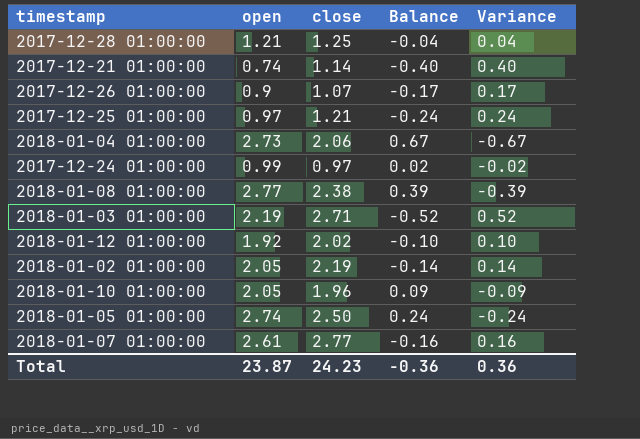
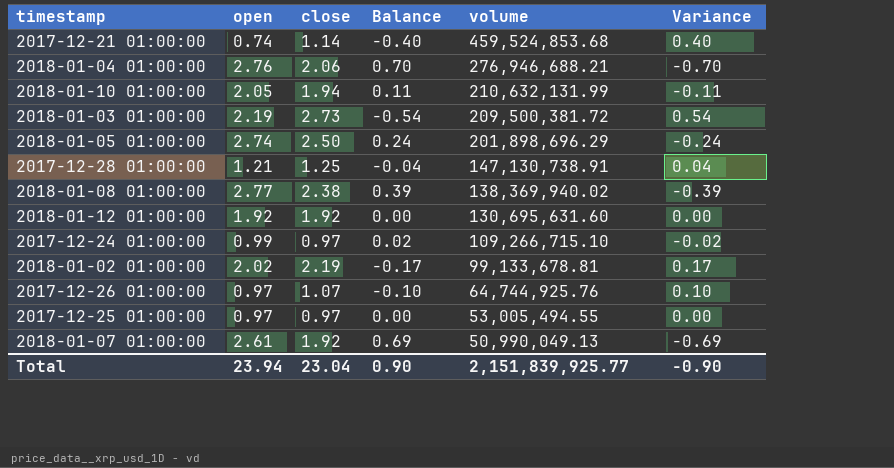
row order: none -> volume descending
column volume | position: none -> 5
2018-01-04 01:00:00 | open: 2.73 -> 2.76
2018-01-04 01:00:00 | Balance: 0.67 -> 0.70
2018-01-04 01:00:00 | Variance: -0.67 -> -0.70
2018-01-10 01:00:00 | close: 1.96 -> 1.94
2018-01-10 01:00:00 | Balance: 0.09 -> 0.11
2018-01-10 01:00:00 | Variance: -0.09 -> -0.11
2018-01-03 01:00:00 | close: 2.71 -> 2.73
2018-01-03 01:00:00 | Balance: -0.52 -> -0.54
2018-01-03 01:00:00 | Variance: 0.52 -> 0.54
2018-01-12 01:00:00 | close: 2.02 -> 1.92
2018-01-12 01:00:00 | Balance: -0.10 -> 0.00
2018-01-12 01:00:00 | Variance: 0.10 -> 0.00
2018-01-02 01:00:00 | open: 2.05 -> 2.02
2018-01-02 01:00:00 | Balance: -0.14 -> -0.17
2018-01-02 01:00:00 | Variance: 0.14 -> 0.17
2017-12-26 01:00:00 | open: 0.9 -> 0.97
2017-12-26 01:00:00 | Balance: -0.17 -> -0.10
2017-12-26 01:00:00 | Variance: 0.17 -> 0.10
2017-12-25 01:00:00 | close: 1.21 -> 0.97
2017-12-25 01:00:00 | Balance: -0.24 -> 0.00
2017-12-25 01:00:00 | Variance: 0.24 -> 0.00
2018-01-07 01:00:00 | close: 2.77 -> 1.92
2018-01-07 01:00:00 | Balance: -0.16 -> 0.69
2018-01-07 01:00:00 | Variance: 0.16 -> -0.69
Total | open: 23.87 -> 23.94
Total | close: 24.23 -> 23.04
Total | Balance: -0.36 -> 0.90
Total | Variance: 0.36 -> -0.90

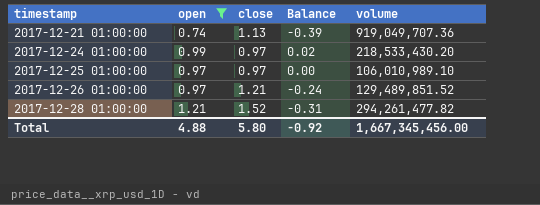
filter: none -> open <= 1.21
row order: volume descending -> timestamp ascending
column Variance | formula: [close] - [open] -> none
2017-12-21 01:00:00 | close: 1.14 -> 1.13
2017-12-21 01:00:00 | Balance: -0.40 -> -0.39
2017-12-21 01:00:00 | volume: 459,524,853.68 -> 919,049,707.36
2017-12-24 01:00:00 | volume: 109,266,715.10 -> 218,533,430.20
2017-12-25 01:00:00 | volume: 53,005,494.55 -> 106,010,989.10
2017-12-26 01:00:00 | close: 1.07 -> 1.21
2017-12-26 01:00:00 | Balance: -0.10 -> -0.24
2017-12-26 01:00:00 | volume: 64,744,925.76 -> 129,489,851.52
2017-12-28 01:00:00 | close: 1.25 -> 1.52
2017-12-28 01:00:00 | Balance: -0.04 -> -0.31
2017-12-28 01:00:00 | volume: 147,130,738.91 -> 294,261,477.82
Total | open: 23.94 -> 4.88
Total | close: 23.04 -> 5.80
Total | Balance: 0.90 -> -0.92
Total | volume: 2,151,839,925.77 -> 1,667,345,456.00

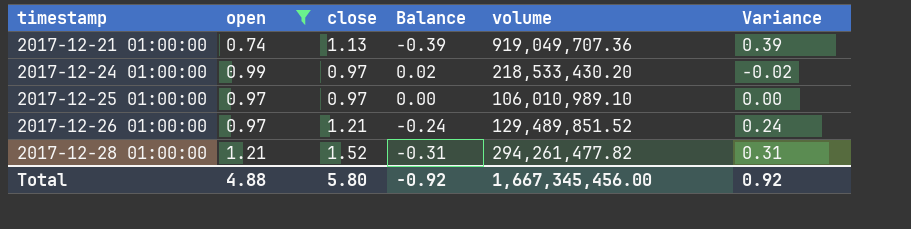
column Variance | formula: none -> [close] - [open]

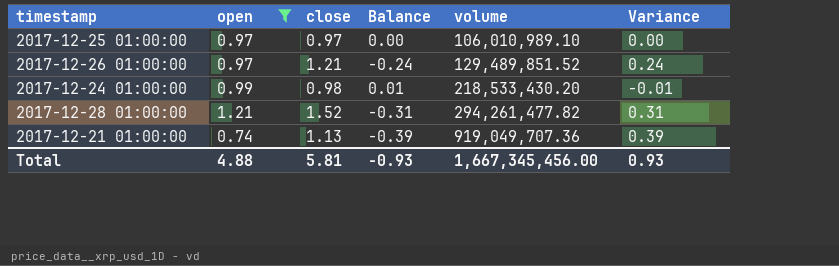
row order: timestamp ascending -> volume ascending
2017-12-24 01:00:00 | close: 0.97 -> 0.98
2017-12-24 01:00:00 | Balance: 0.02 -> 0.01
2017-12-24 01:00:00 | Variance: -0.02 -> -0.01
Total | close: 5.80 -> 5.81
Total | Balance: -0.92 -> -0.93
Total | Variance: 0.92 -> 0.93

